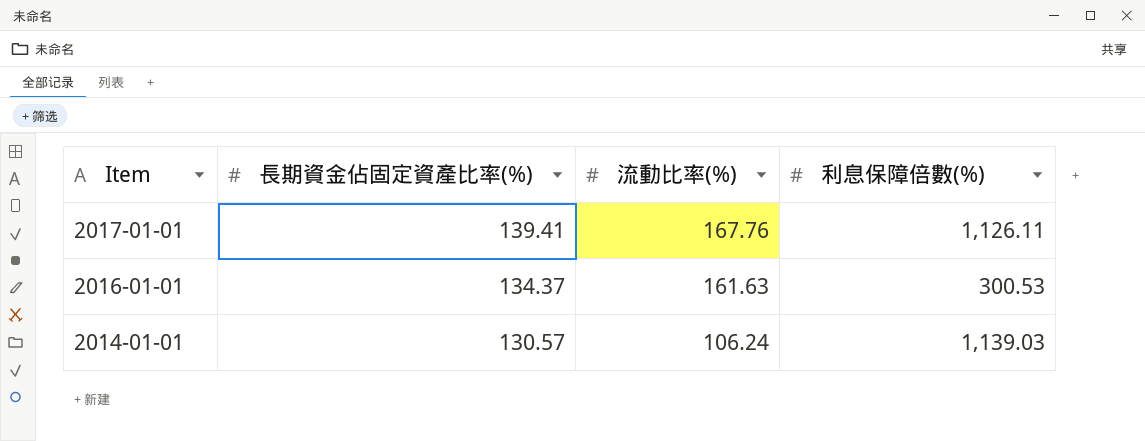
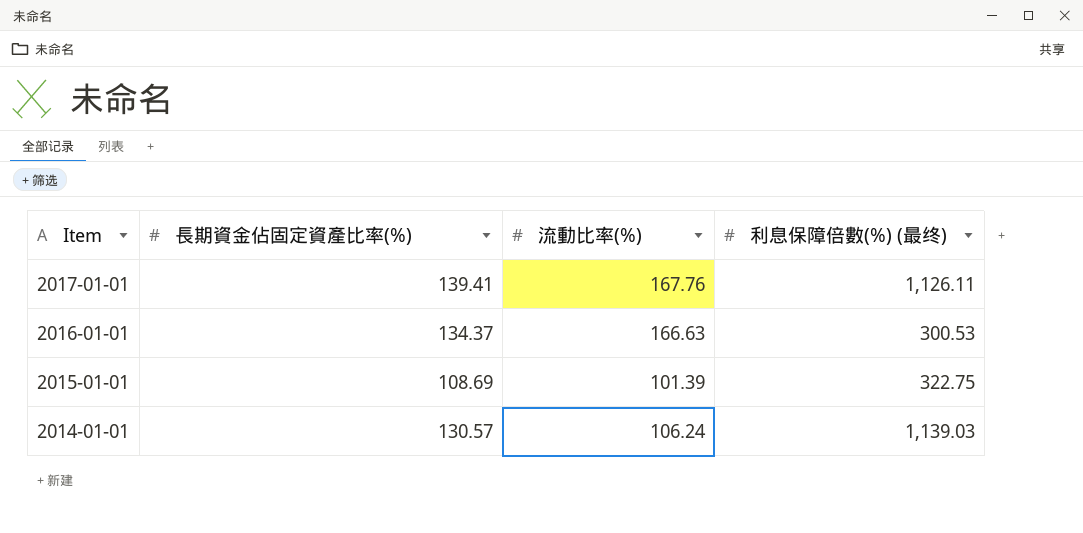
column name: 利息保障倍數(%) -> 利息保障倍數(%) (最终)
2016-01-01 | 流動比率(%): 161.63 -> 166.63
row 2015-01-01: none -> 108.69 | 101.39 | 322.75

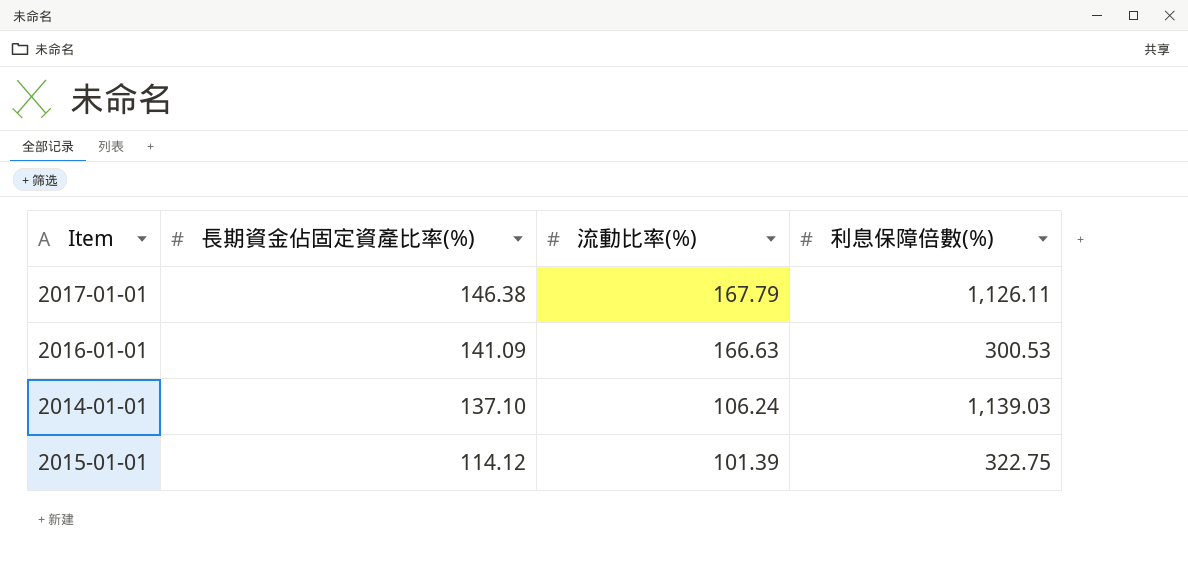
row order: Item descending -> 長期資金佔固定資產比率(%) descending
column name: 利息保障倍數(%) (最终) -> 利息保障倍數(%)
2017-01-01 | 長期資金佔固定資產比率(%): 139.41 -> 146.38
2017-01-01 | 流動比率(%): 167.76 -> 167.79
2016-01-01 | 長期資金佔固定資產比率(%): 134.37 -> 141.09
2014-01-01 | 長期資金佔固定資產比率(%): 130.57 -> 137.10
2015-01-01 | 長期資金佔固定資產比率(%): 108.69 -> 114.12

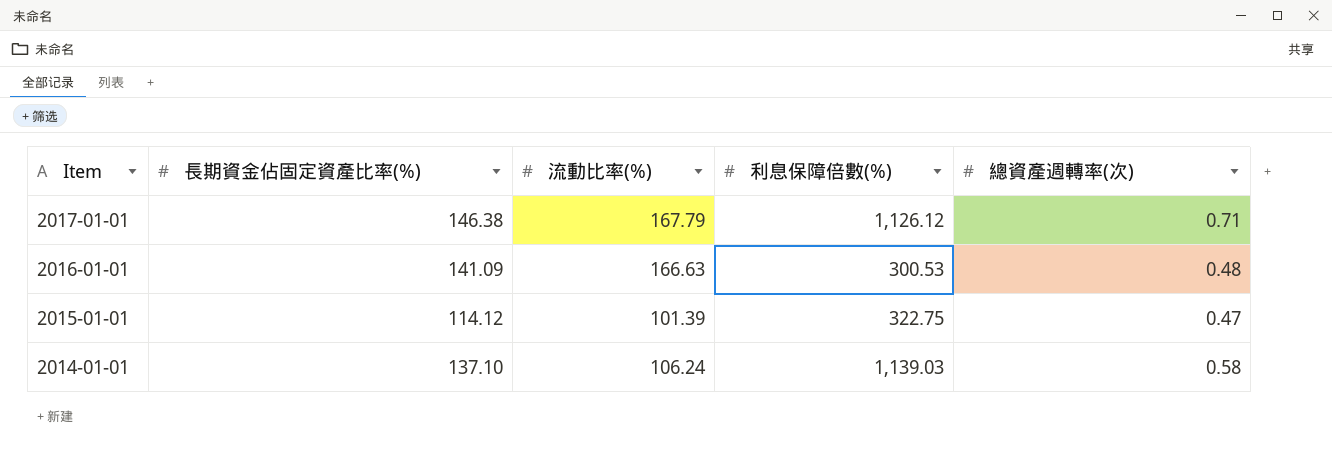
row order: 長期資金佔固定資產比率(%) descending -> Item descending
column 總資產週轉率(次) | position: none -> 5
2017-01-01 | 利息保障倍數(%): 1,126.11 -> 1,126.12

